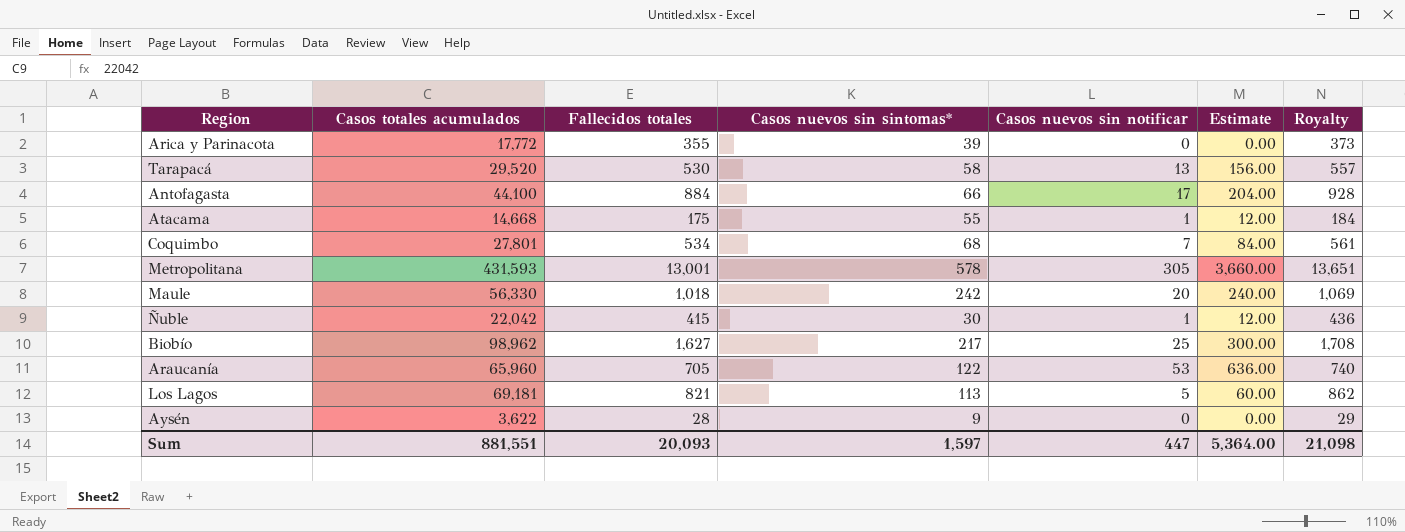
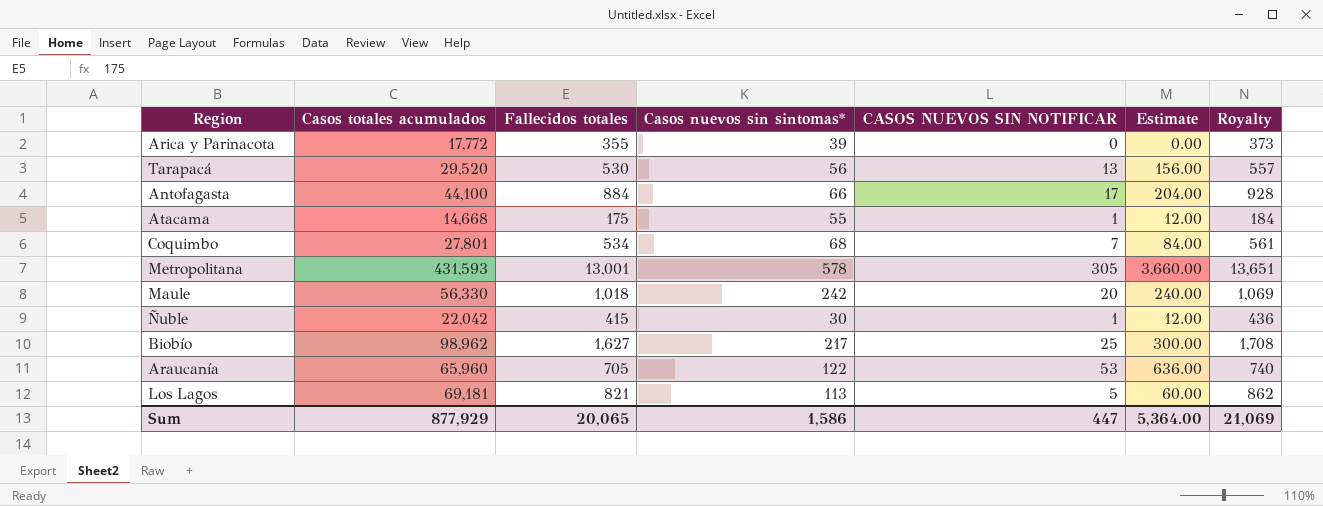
column name: Casos nuevos sin notificar -> CASOS NUEVOS SIN NOTIFICAR
row Aysén: 3,622 | 28 | 9 | 0 | 0.00 | 29 -> none
Tarapacá | Casos nuevos sin sintomas*: 58 -> 56
Sum | Casos totales acumulados: 881,551 -> 877,929
Sum | Fallecidos totales: 20,093 -> 20,065
Sum | Casos nuevos sin sintomas*: 1,597 -> 1,586
Sum | Royalty: 21,098 -> 21,069

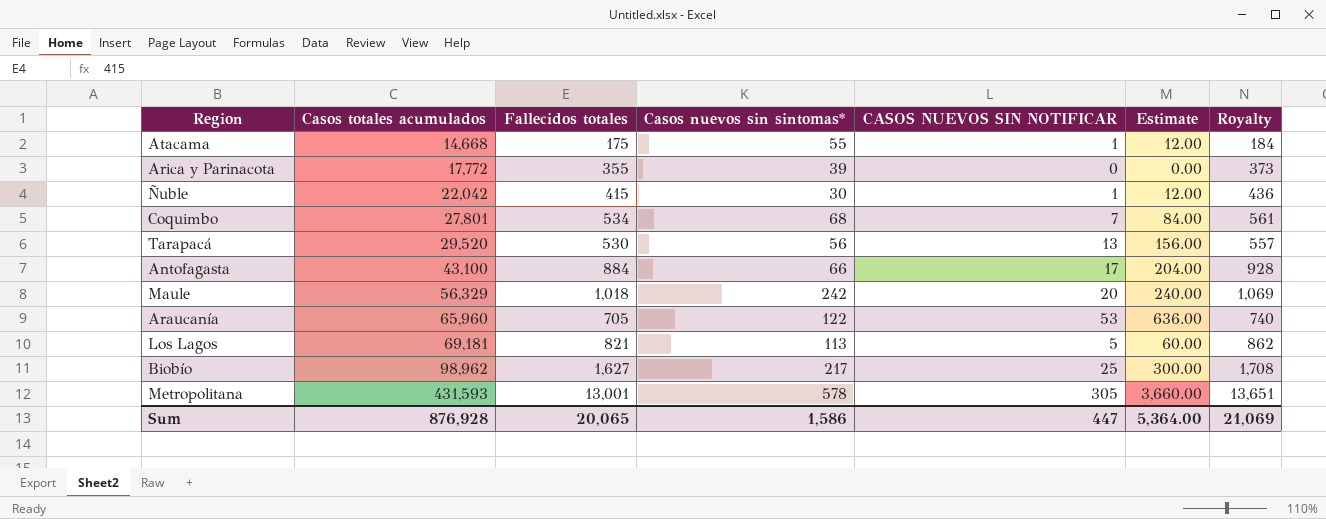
row order: none -> Casos totales acumulados ascending
Antofagasta | Casos totales acumulados: 44,100 -> 43,100
Maule | Casos totales acumulados: 56,330 -> 56,329
Sum | Casos totales acumulados: 877,929 -> 876,928

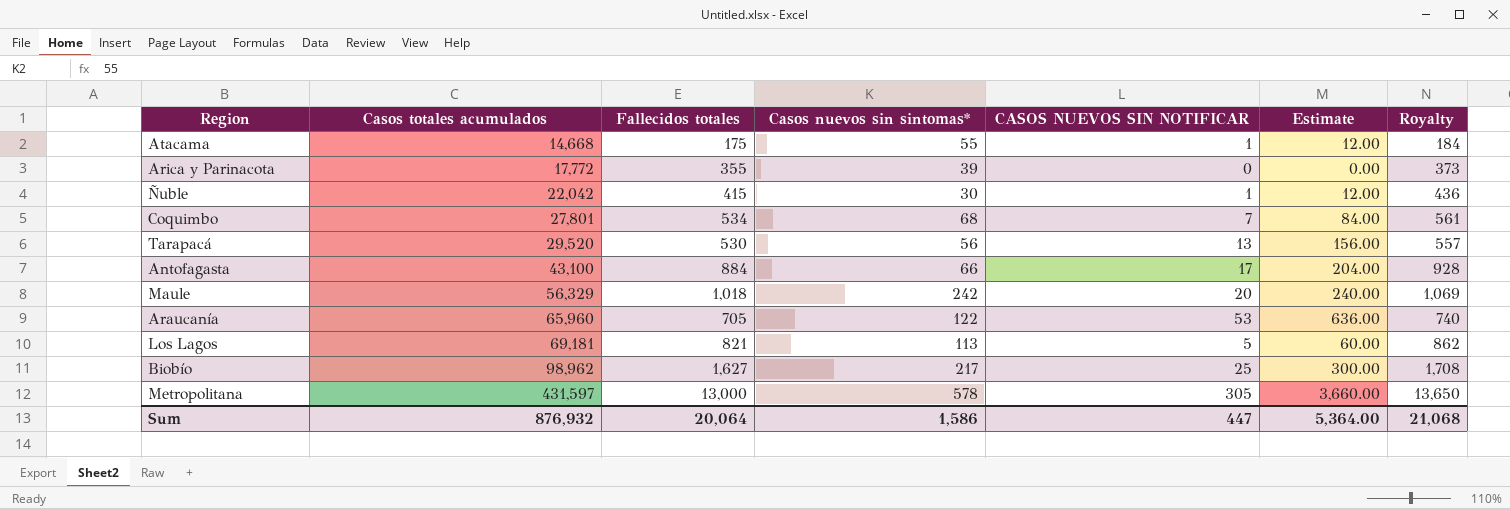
Metropolitana | Casos totales acumulados: 431,593 -> 431,597
Metropolitana | Fallecidos totales: 13,001 -> 13,000
Metropolitana | Royalty: 13,651 -> 13,650
Sum | Casos totales acumulados: 876,928 -> 876,932
Sum | Fallecidos totales: 20,065 -> 20,064
Sum | Royalty: 21,069 -> 21,068

